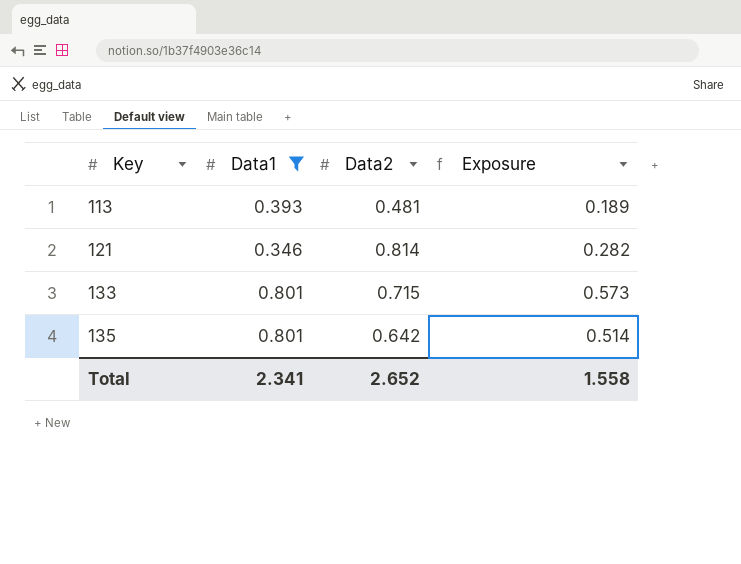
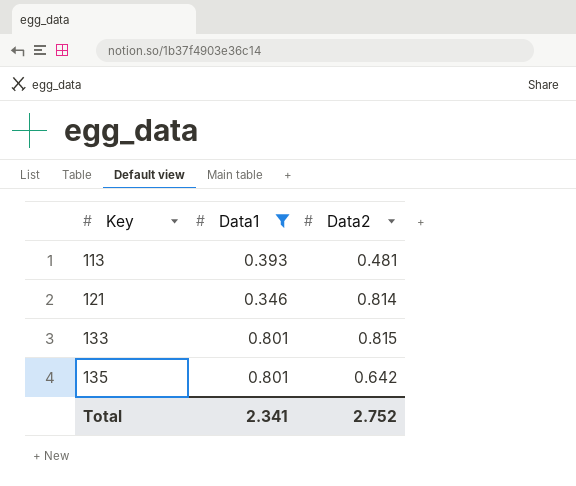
column Exposure | formula: [Data1] * [Data2] -> none
133 | Data2: 0.715 -> 0.815
Total | Data2: 2.652 -> 2.752

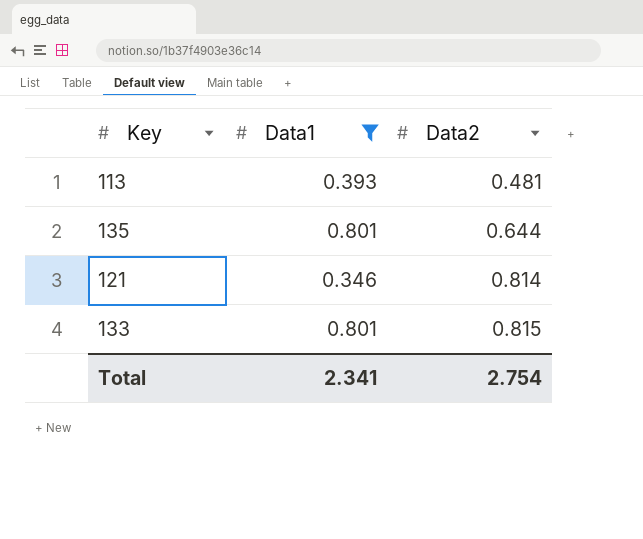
row order: Key ascending -> Data2 ascending
135 | Data2: 0.642 -> 0.644
Total | Data2: 2.752 -> 2.754

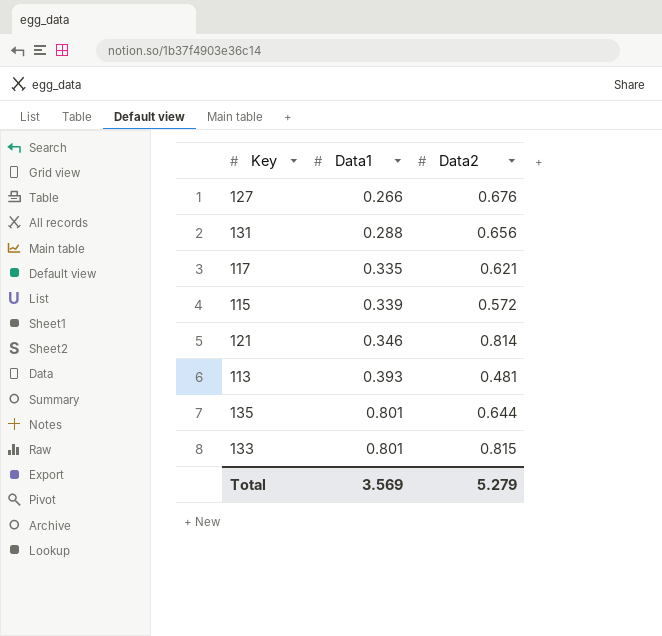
filter: Data1 >= 0.346 -> none
row order: Data2 ascending -> Data1 ascending
Total | Data1: 2.341 -> 3.569
Total | Data2: 2.754 -> 5.279

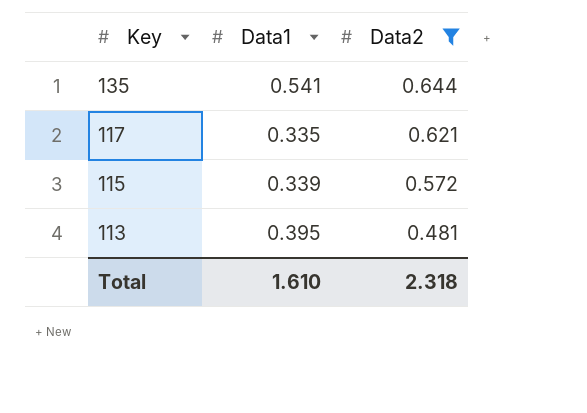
filter: none -> Data2 <= 0.644
row order: Data1 ascending -> Key descending
135 | Data1: 0.801 -> 0.541
113 | Data1: 0.393 -> 0.395
Total | Data1: 3.569 -> 1.610
Total | Data2: 5.279 -> 2.318

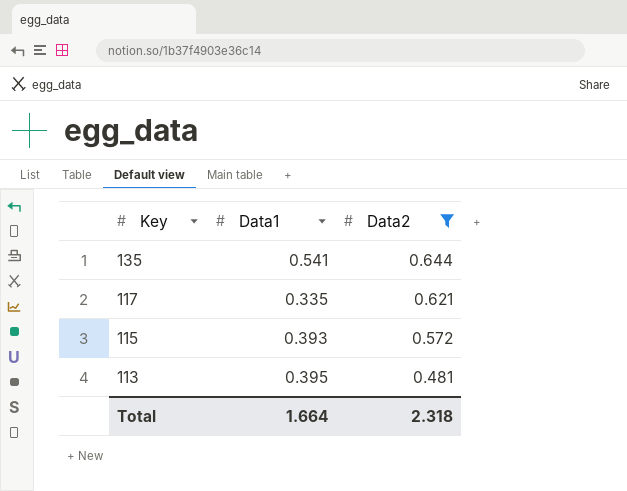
115 | Data1: 0.339 -> 0.393
Total | Data1: 1.610 -> 1.664

